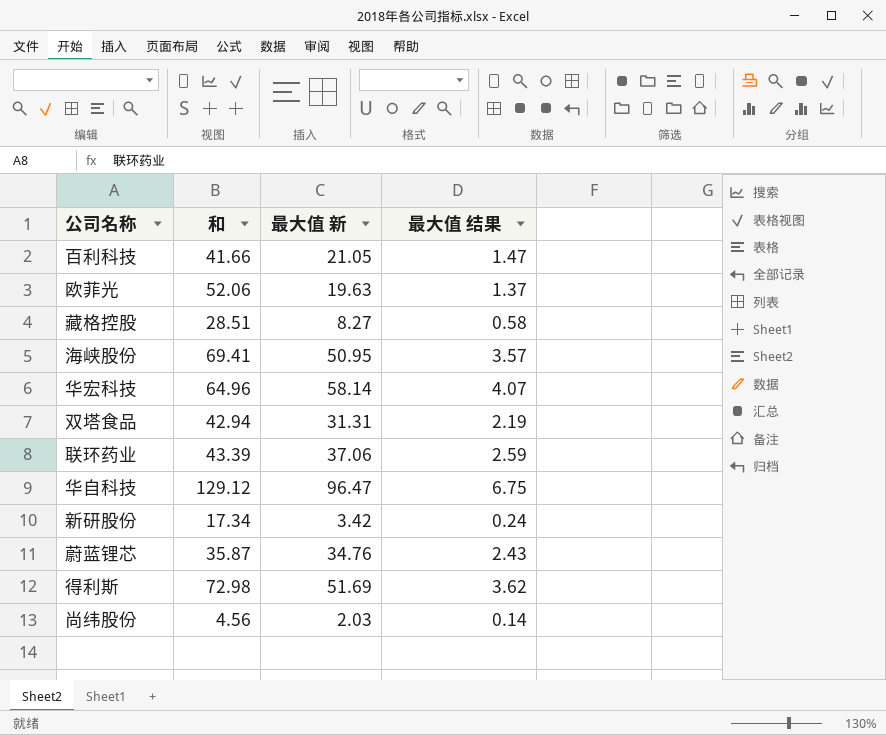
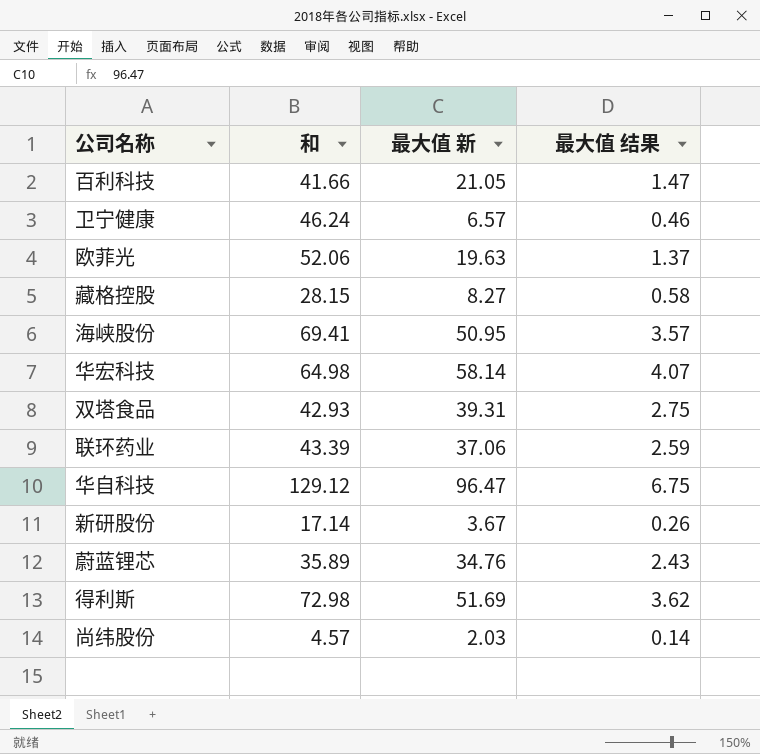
row 卫宁健康: none -> 46.24 | 6.57 | 0.46
藏格控股 | 和: 28.51 -> 28.15
华宏科技 | 和: 64.96 -> 64.98
双塔食品 | 和: 42.94 -> 42.93
双塔食品 | 最大值 新: 31.31 -> 39.31
双塔食品 | 最大值 结果: 2.19 -> 2.75
新研股份 | 和: 17.34 -> 17.14
新研股份 | 最大值 新: 3.42 -> 3.67
新研股份 | 最大值 结果: 0.24 -> 0.26
蔚蓝锂芯 | 和: 35.87 -> 35.89
尚纬股份 | 和: 4.56 -> 4.57

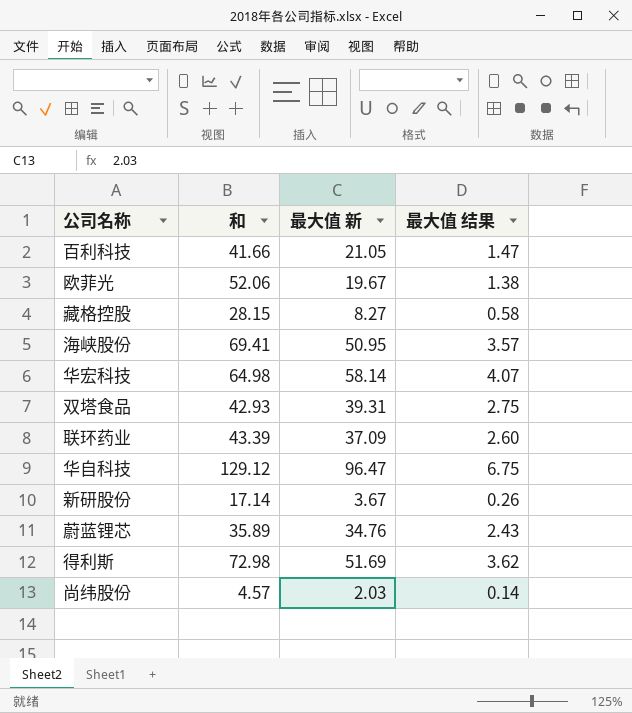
row 卫宁健康: 46.24 | 6.57 | 0.46 -> none
欧菲光 | 最大值 新: 19.63 -> 19.67
欧菲光 | 最大值 结果: 1.37 -> 1.38
联环药业 | 最大值 新: 37.06 -> 37.09
联环药业 | 最大值 结果: 2.59 -> 2.60

